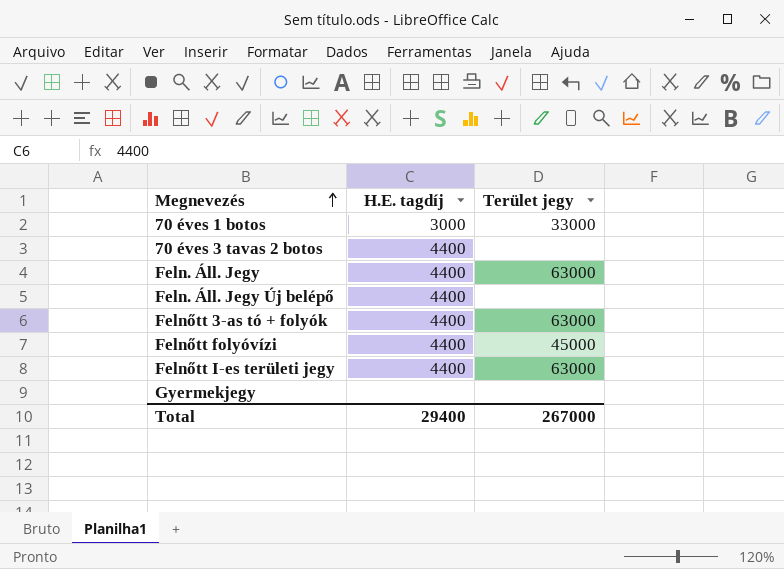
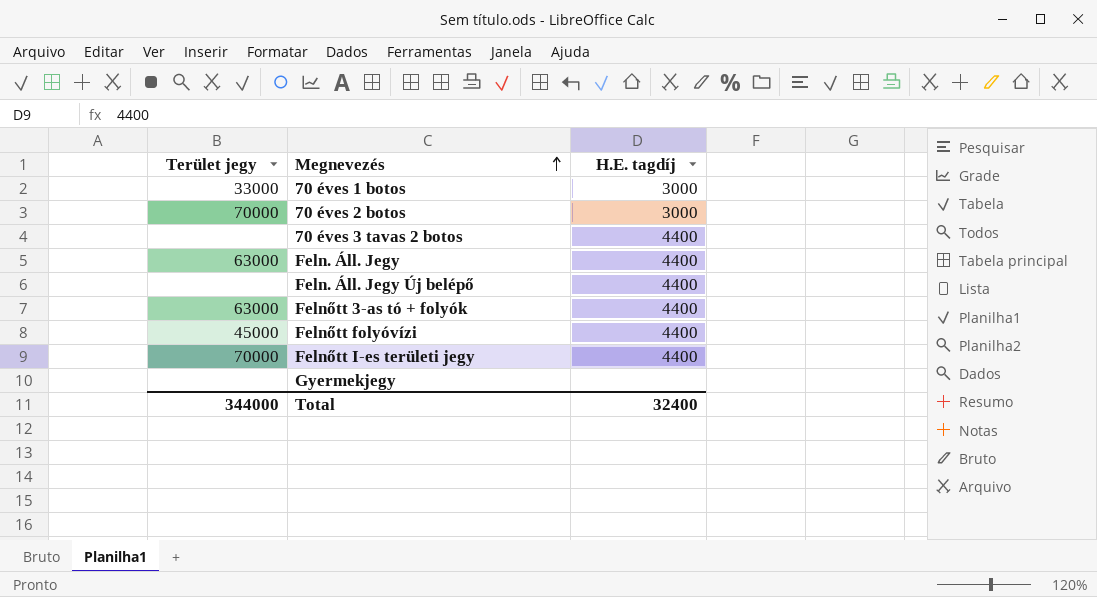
column Terület jegy | position: 3 -> 1
row 70 éves 2 botos: none -> 70000 | 3000
Felnőtt I-es területi jegy | Terület jegy: 63000 -> 70000
Total | Terület jegy: 267000 -> 344000
Total | H.E. tagdíj: 29400 -> 32400

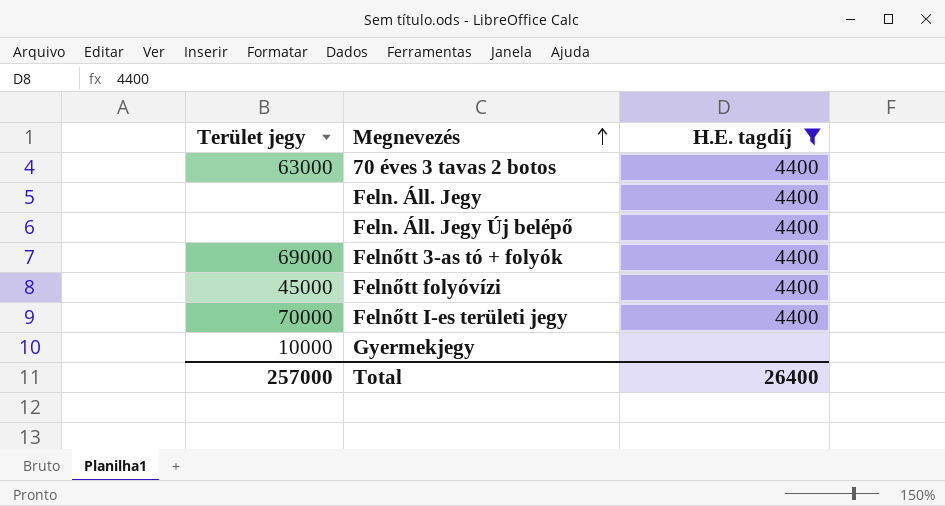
filter: none -> H.E. tagdíj != 3000
70 éves 3 tavas 2 botos | Terület jegy: none -> 63000
Feln. Áll. Jegy | Terület jegy: 63000 -> none
Felnőtt 3-as tó + folyók | Terület jegy: 63000 -> 69000
Gyermekjegy | Terület jegy: none -> 10000
Total | Terület jegy: 344000 -> 257000
Total | H.E. tagdíj: 32400 -> 26400

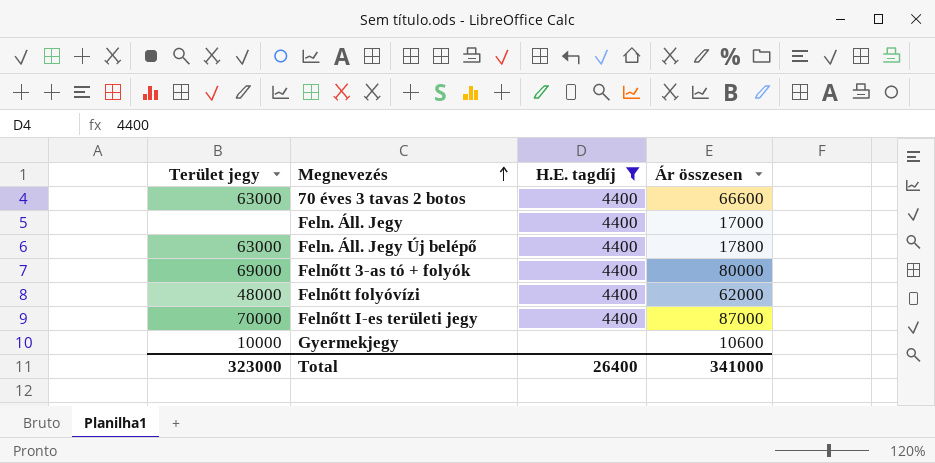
column Ár összesen | position: none -> 4
Feln. Áll. Jegy Új belépő | Terület jegy: none -> 63000
Felnőtt folyóvízi | Terület jegy: 45000 -> 48000
Total | Terület jegy: 257000 -> 323000

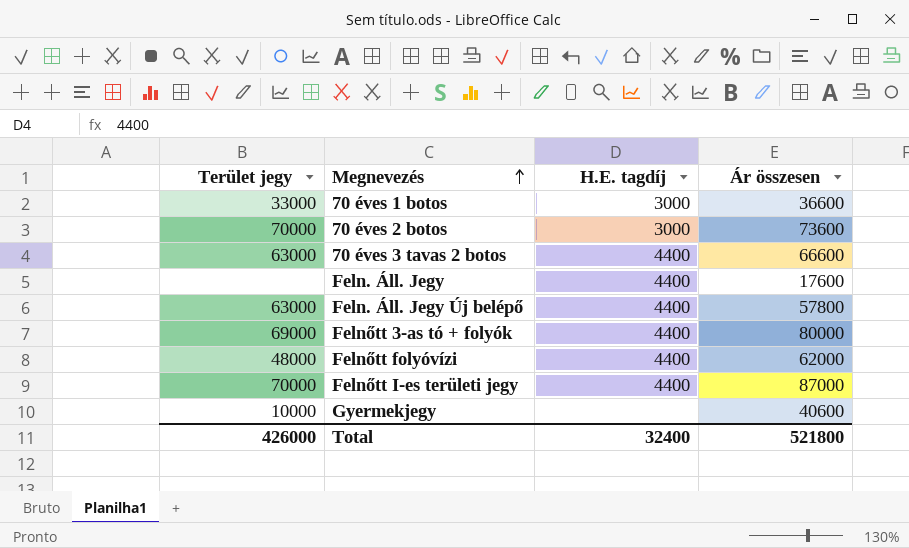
filter: H.E. tagdíj != 3000 -> none
Feln. Áll. Jegy | Ár összesen: 17000 -> 17600
Feln. Áll. Jegy Új belépő | Ár összesen: 17800 -> 57800
Gyermekjegy | Ár összesen: 10600 -> 40600
Total | Terület jegy: 323000 -> 426000
Total | H.E. tagdíj: 26400 -> 32400
Total | Ár összesen: 341000 -> 521800

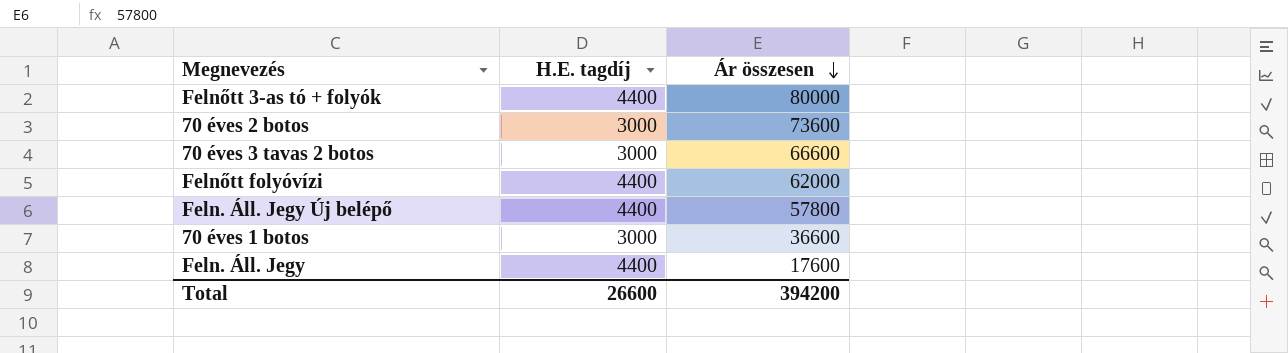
row order: Megnevezés ascending -> Ár összesen descending
column Terület jegy | position: 1 -> none
row Felnőtt I-es területi jegy: 70000 | 4400 | 87000 -> none
row Gyermekjegy: 10000 | none | 40600 -> none
70 éves 3 tavas 2 botos | H.E. tagdíj: 4400 -> 3000
Total | H.E. tagdíj: 32400 -> 26600
Total | Ár összesen: 521800 -> 394200

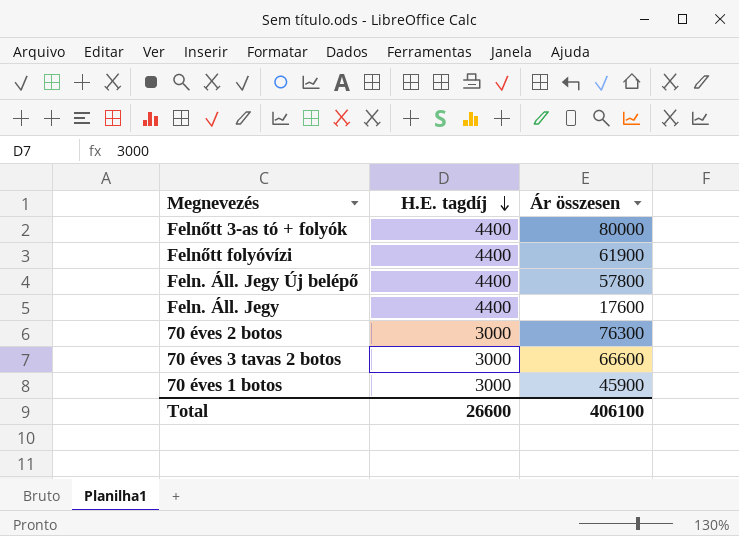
row order: Ár összesen descending -> H.E. tagdíj descending
Felnőtt folyóvízi | Ár összesen: 62000 -> 61900
70 éves 2 botos | Ár összesen: 73600 -> 76300
70 éves 1 botos | Ár összesen: 36600 -> 45900
Total | Ár összesen: 394200 -> 406100

